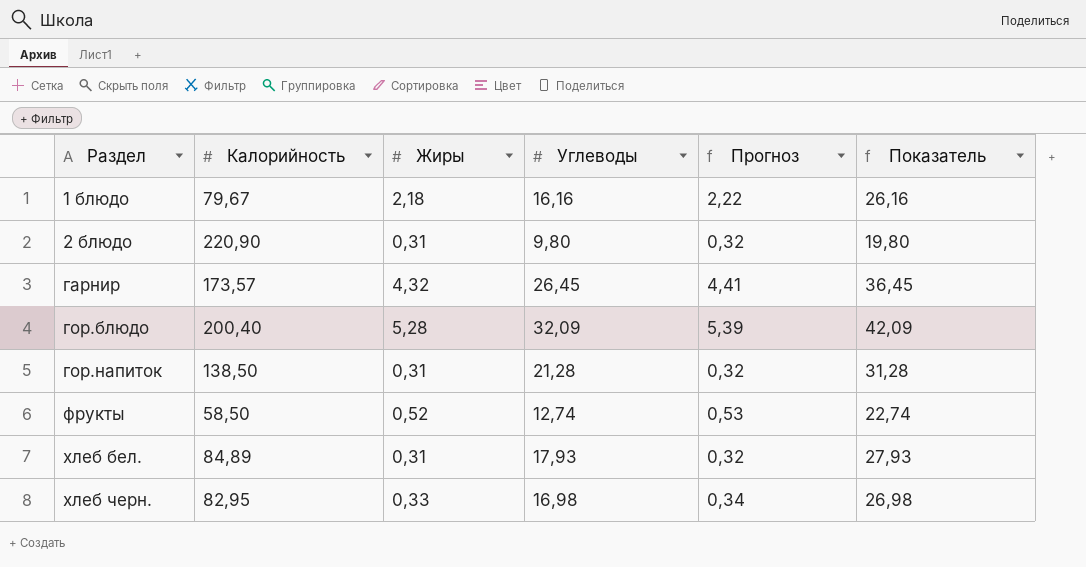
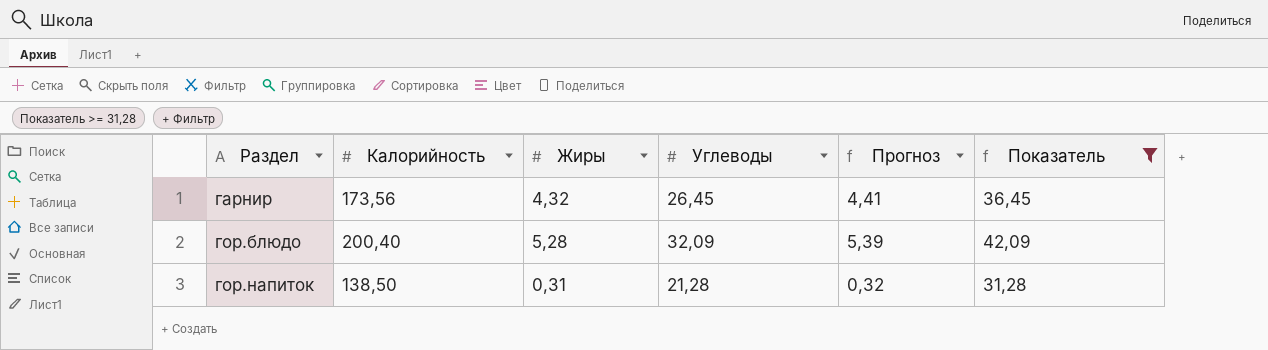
filter: none -> Показатель >= 31,28
гарнир | Калорийность: 173,57 -> 173,56

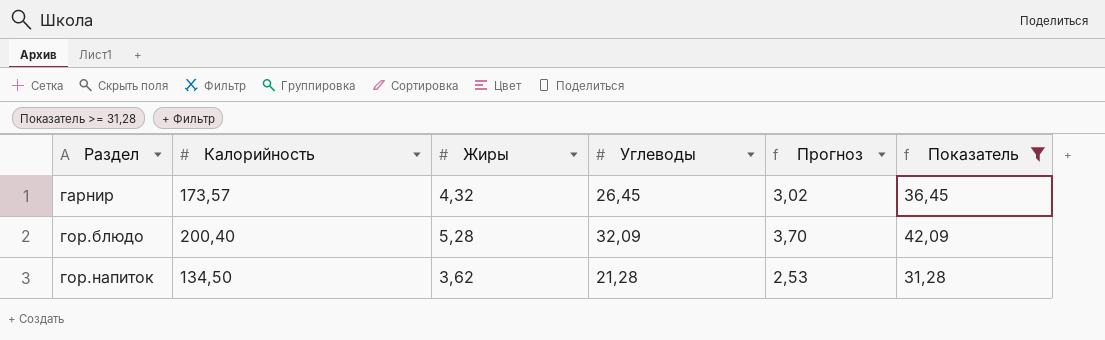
column Прогноз | formula: [Жиры] * 1,02 -> [Жиры] * 0,7
гарнир | Калорийность: 173,56 -> 173,57
гор.напиток | Калорийность: 138,50 -> 134,50
гор.напиток | Жиры: 0,31 -> 3,62

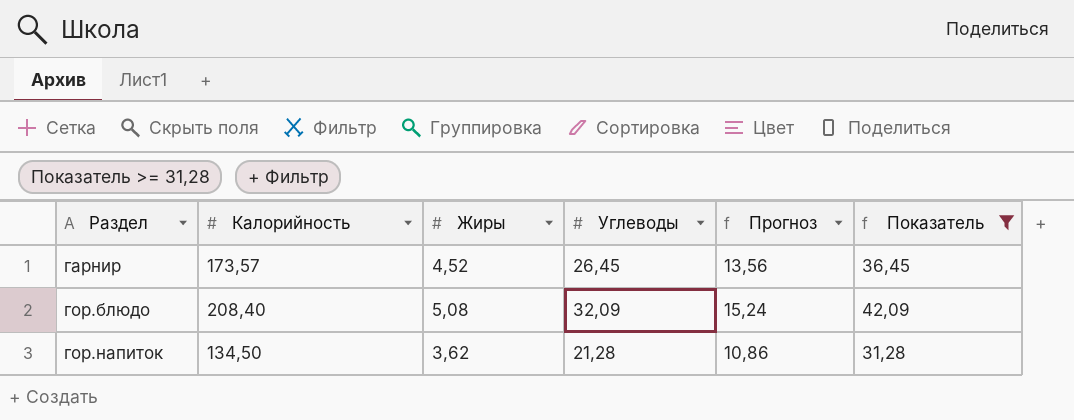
column Прогноз | formula: [Жиры] * 0,7 -> [Жиры] * 3
гарнир | Жиры: 4,32 -> 4,52
гор.блюдо | Калорийность: 200,40 -> 208,40
гор.блюдо | Жиры: 5,28 -> 5,08

